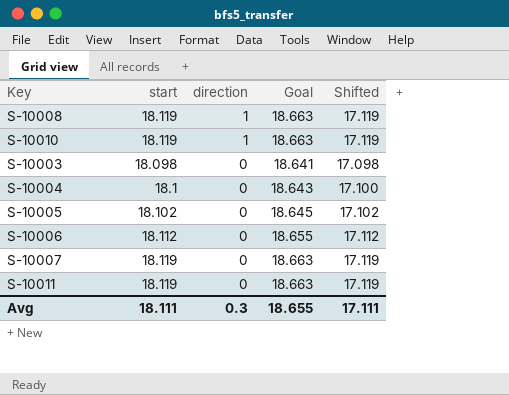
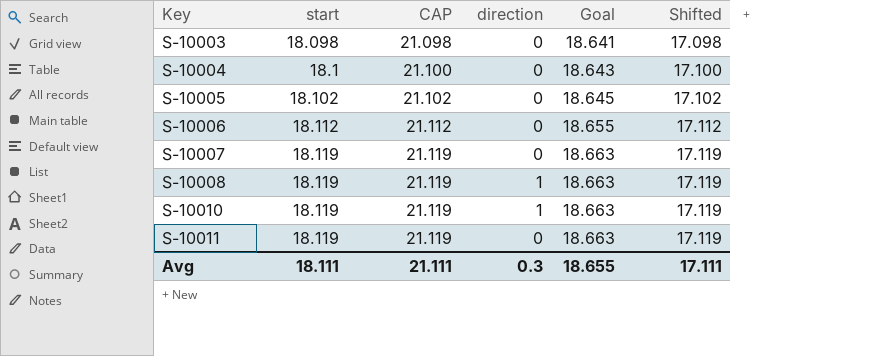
row order: direction descending -> Key ascending
column CAP | formula: none -> [start] + 3

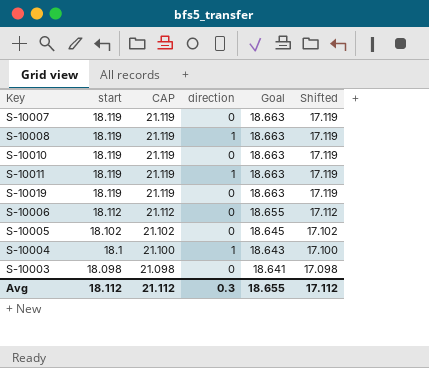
row order: Key ascending -> start descending
S-10010 | direction: 1 -> 0
S-10011 | direction: 0 -> 1
row S-10019: none -> 18.119 | 21.119 | 0 | 18.663 | 17.119
S-10004 | direction: 0 -> 1
Avg | start: 18.111 -> 18.112
Avg | CAP: 21.111 -> 21.112
Avg | Shifted: 17.111 -> 17.112

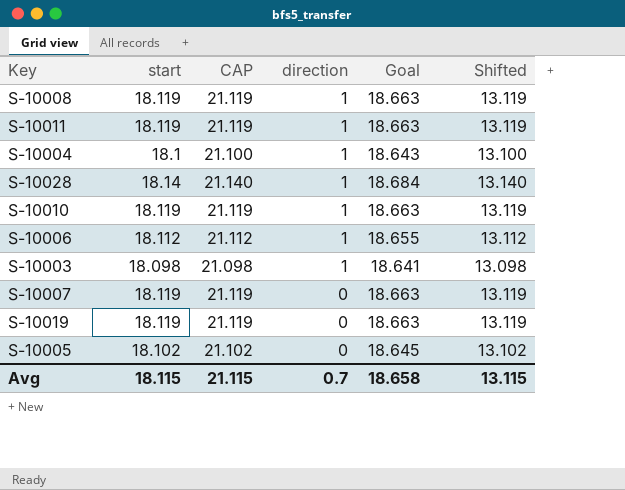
row order: start descending -> direction descending
column Shifted | formula: [start] - 1 -> [start] - 5
row S-10028: none -> 18.14 | 21.140 | 1 | 18.684 | 13.140
S-10010 | direction: 0 -> 1
S-10006 | direction: 0 -> 1
S-10003 | direction: 0 -> 1
Avg | start: 18.112 -> 18.115
Avg | CAP: 21.112 -> 21.115
Avg | direction: 0.3 -> 0.7
Avg | Goal: 18.655 -> 18.658
Avg | Shifted: 17.112 -> 13.115

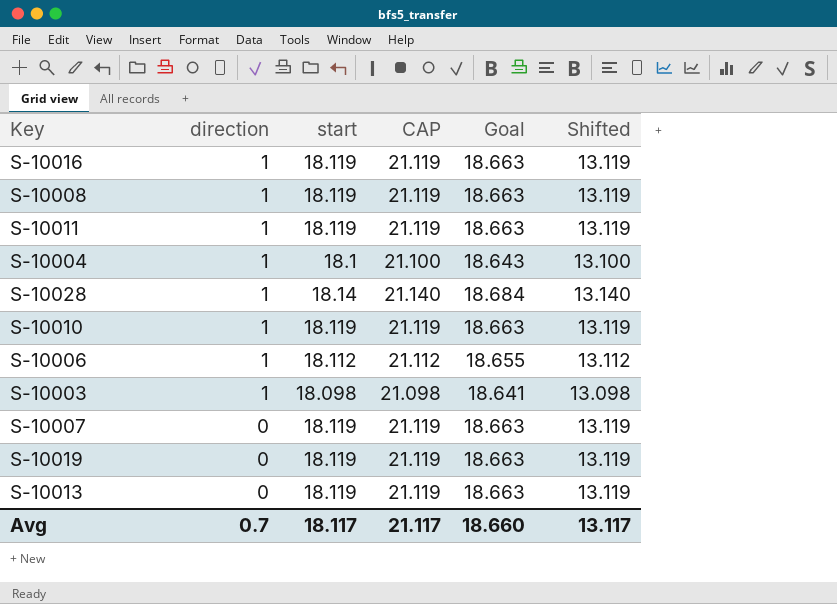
column direction | position: 4 -> 2
row S-10005: 18.102 | 21.102 | 0 | 18.645 | 13.102 -> none
row S-10016: none -> 1 | 18.119 | 21.119 | 18.663 | 13.119
row S-10013: none -> 0 | 18.119 | 21.119 | 18.663 | 13.119
Avg | start: 18.115 -> 18.117
Avg | CAP: 21.115 -> 21.117
Avg | Goal: 18.658 -> 18.660
Avg | Shifted: 13.115 -> 13.117

